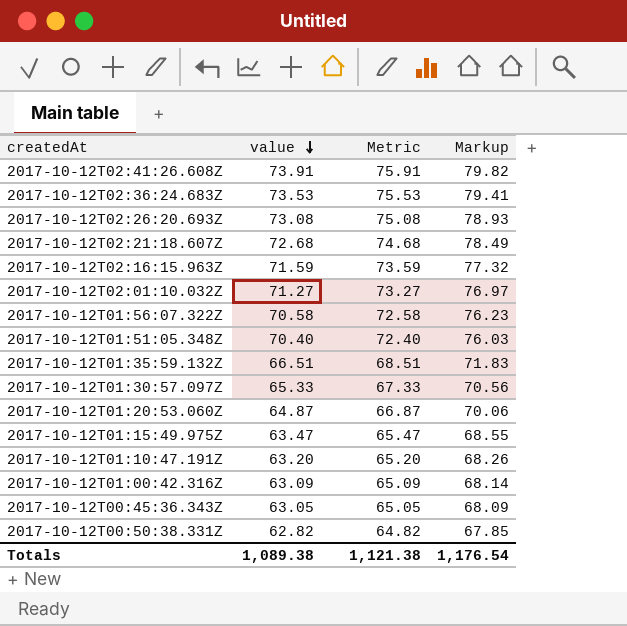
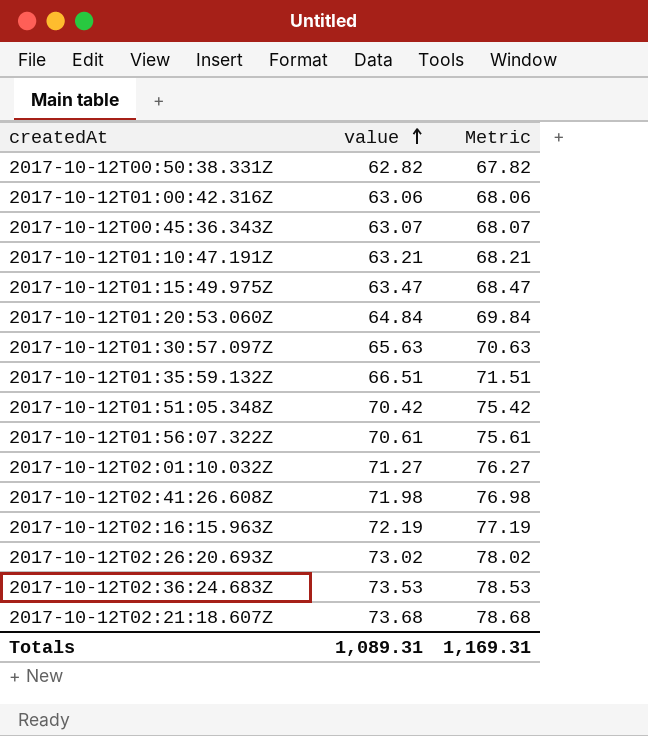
row order: value descending -> value ascending
column Markup | formula: [value] * 1.08 -> none
column Metric | formula: [value] + 2 -> [value] + 5
2017-10-12T01:00:42.316Z | value: 63.09 -> 63.06
2017-10-12T00:45:36.343Z | value: 63.05 -> 63.07
2017-10-12T01:10:47.191Z | value: 63.20 -> 63.21
2017-10-12T01:20:53.060Z | value: 64.87 -> 64.84
2017-10-12T01:30:57.097Z | value: 65.33 -> 65.63
2017-10-12T01:51:05.348Z | value: 70.40 -> 70.42
2017-10-12T01:56:07.322Z | value: 70.58 -> 70.61
2017-10-12T02:41:26.608Z | value: 73.91 -> 71.98
2017-10-12T02:16:15.963Z | value: 71.59 -> 72.19
2017-10-12T02:26:20.693Z | value: 73.08 -> 73.02
2017-10-12T02:21:18.607Z | value: 72.68 -> 73.68
Totals | value: 1,089.38 -> 1,089.31
Totals | Metric: 1,121.38 -> 1,169.31

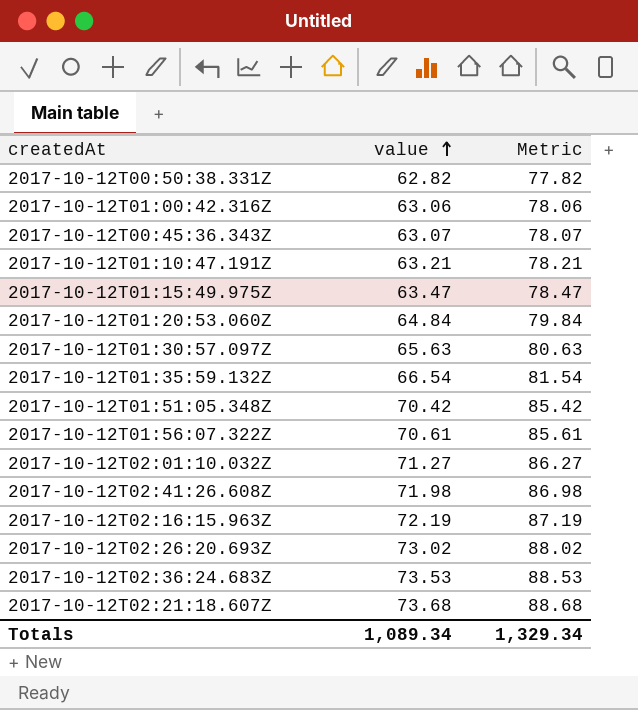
column Metric | formula: [value] + 5 -> [value] + 15
2017-10-12T01:35:59.132Z | value: 66.51 -> 66.54
Totals | value: 1,089.31 -> 1,089.34
Totals | Metric: 1,169.31 -> 1,329.34

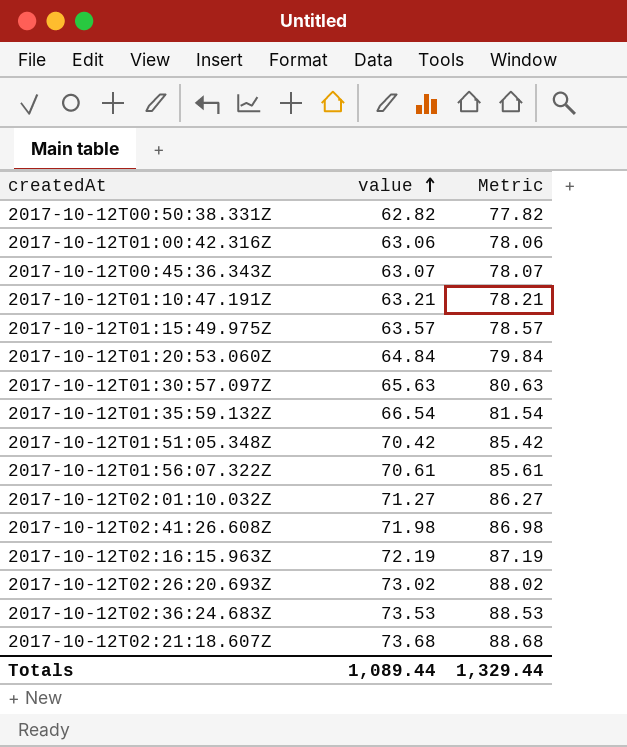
2017-10-12T01:15:49.975Z | value: 63.47 -> 63.57
2017-10-12T01:15:49.975Z | Metric: 78.47 -> 78.57
Totals | value: 1,089.34 -> 1,089.44
Totals | Metric: 1,329.34 -> 1,329.44

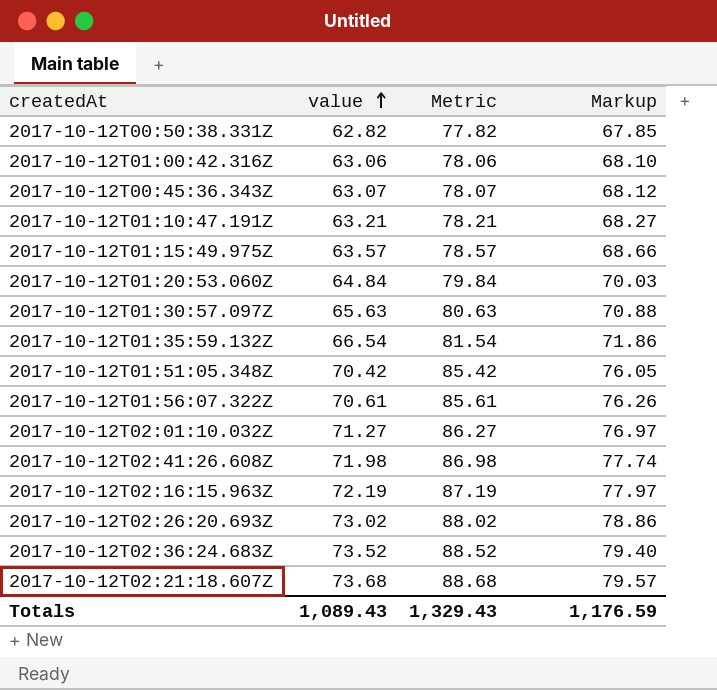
column Markup | formula: none -> [value] * 1.08
2017-10-12T02:36:24.683Z | value: 73.53 -> 73.52
2017-10-12T02:36:24.683Z | Metric: 88.53 -> 88.52
Totals | value: 1,089.44 -> 1,089.43
Totals | Metric: 1,329.44 -> 1,329.43

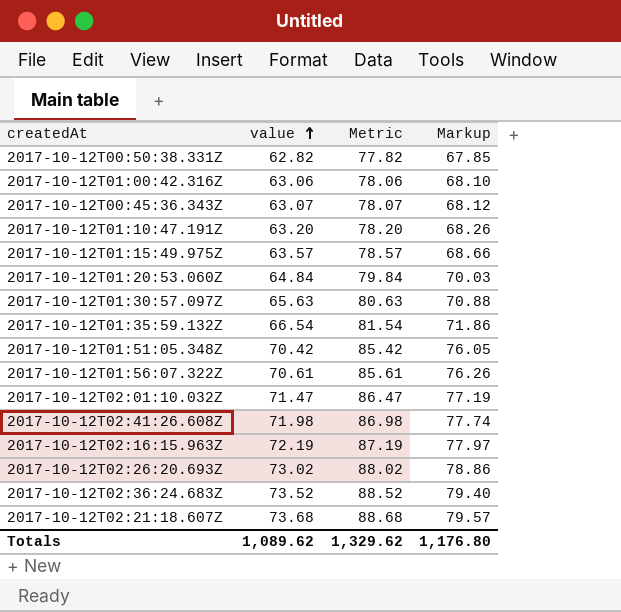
2017-10-12T01:10:47.191Z | value: 63.21 -> 63.20
2017-10-12T01:10:47.191Z | Metric: 78.21 -> 78.20
2017-10-12T01:10:47.191Z | Markup: 68.27 -> 68.26
2017-10-12T02:01:10.032Z | value: 71.27 -> 71.47
2017-10-12T02:01:10.032Z | Metric: 86.27 -> 86.47
2017-10-12T02:01:10.032Z | Markup: 76.97 -> 77.19
Totals | value: 1,089.43 -> 1,089.62
Totals | Metric: 1,329.43 -> 1,329.62
Totals | Markup: 1,176.59 -> 1,176.80

